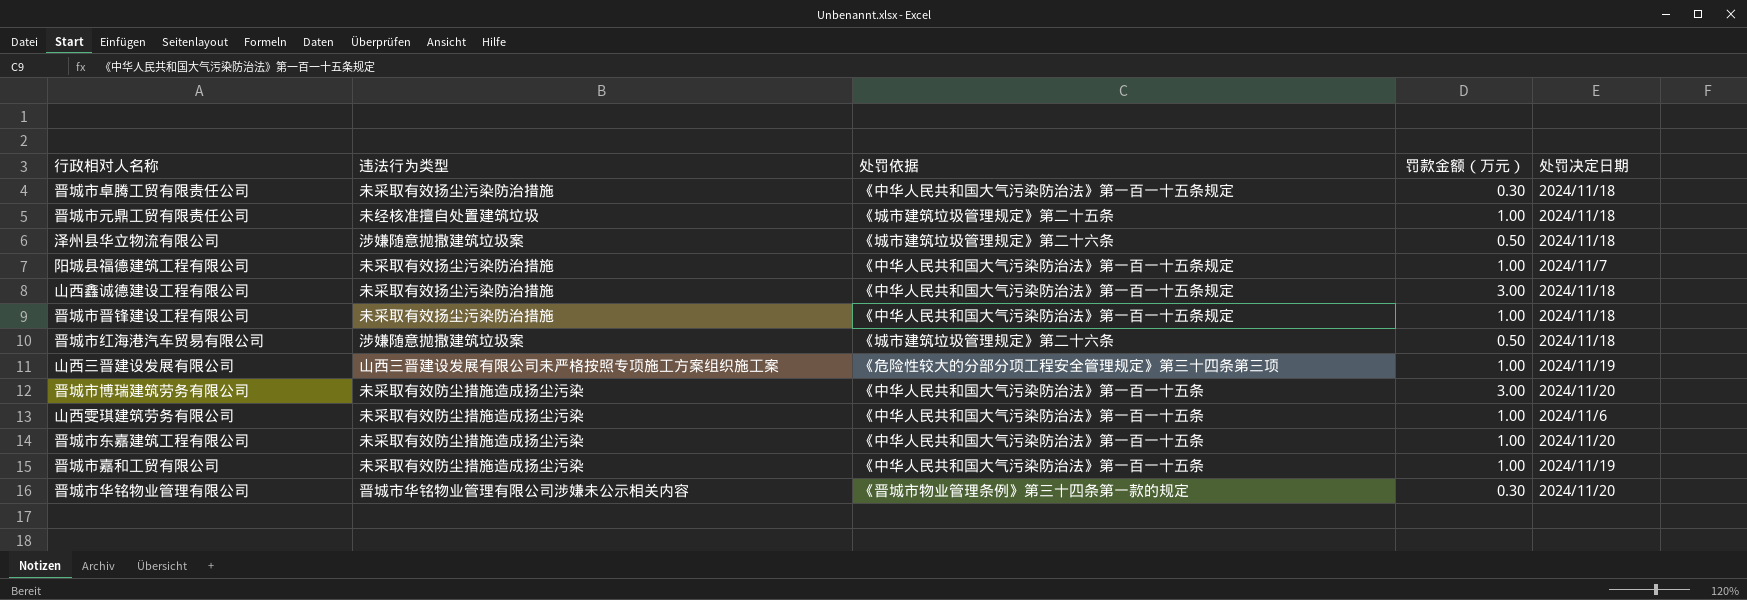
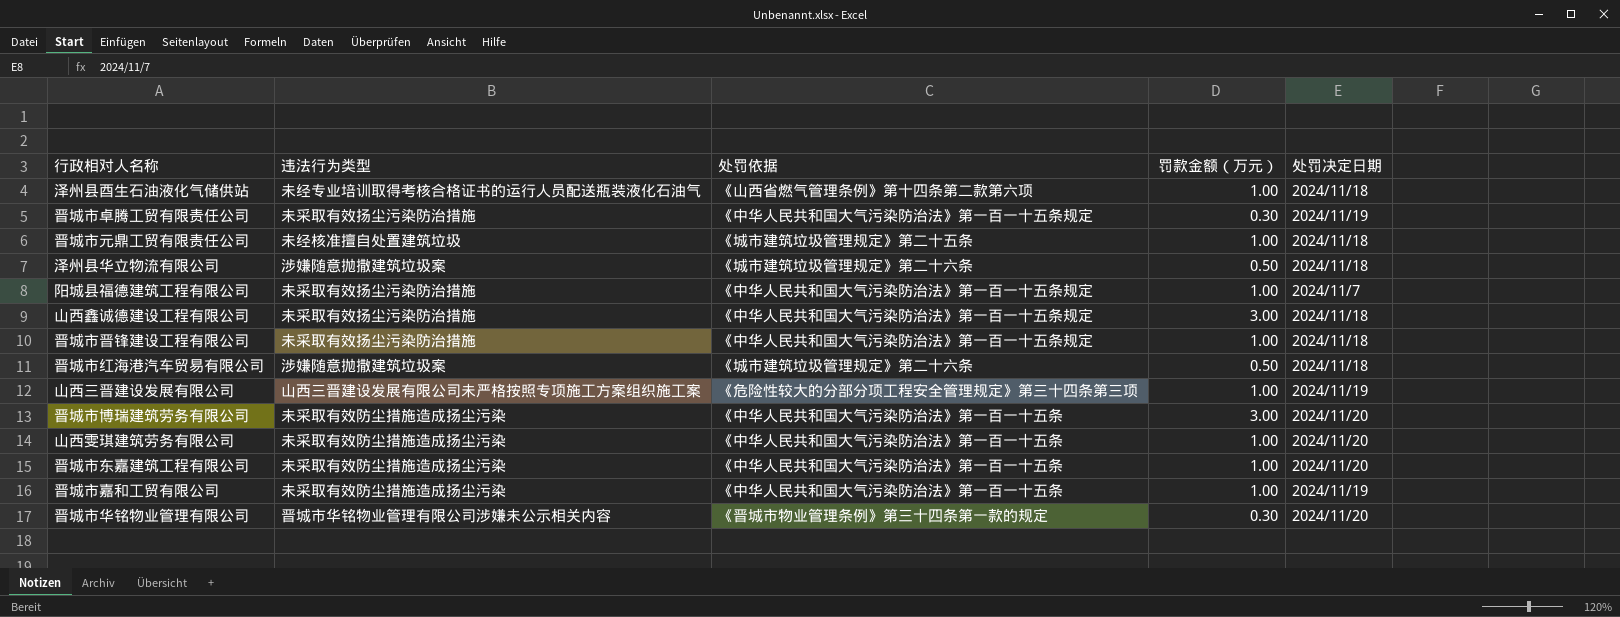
row 泽州县酉生石油液化气储供站: none -> 未经专业培训取得考核合格证书的运行人员配送瓶装液化石油气 | 《山西省燃气管理条例》第十四条第二款第六项 | 1.00 | 2024/11/18
晋城市卓腾工贸有限责任公司 | 处罚决定日期: 2024/11/18 -> 2024/11/19
山西雯琪建筑劳务有限公司 | 处罚决定日期: 2024/11/6 -> 2024/11/20

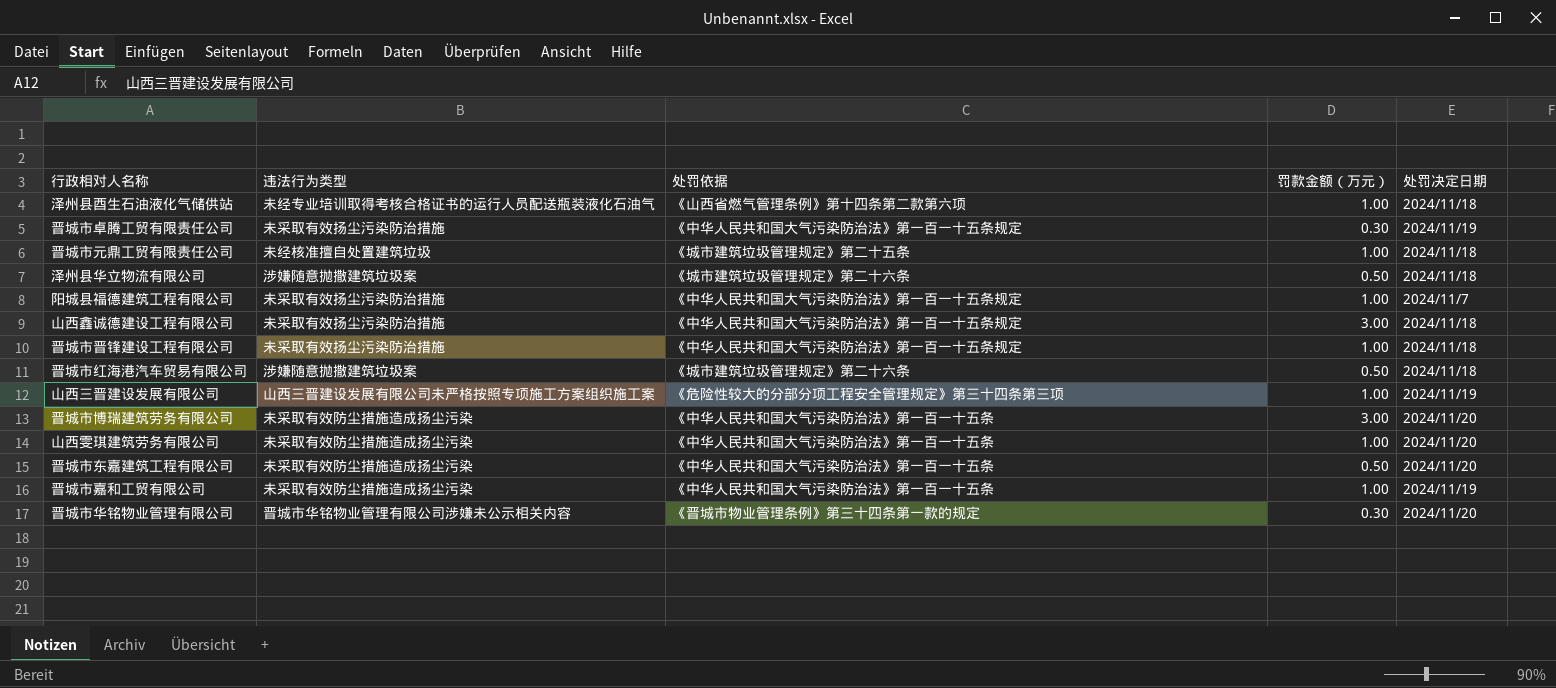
晋城市东嘉建筑工程有限公司 | 罚款金额（万元）: 1.00 -> 0.50

